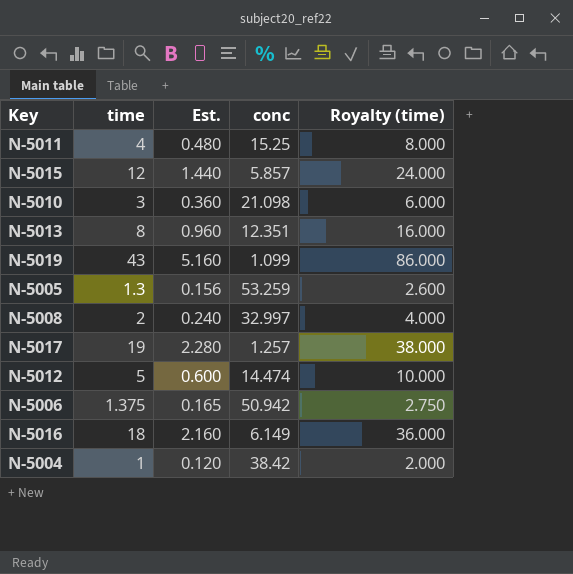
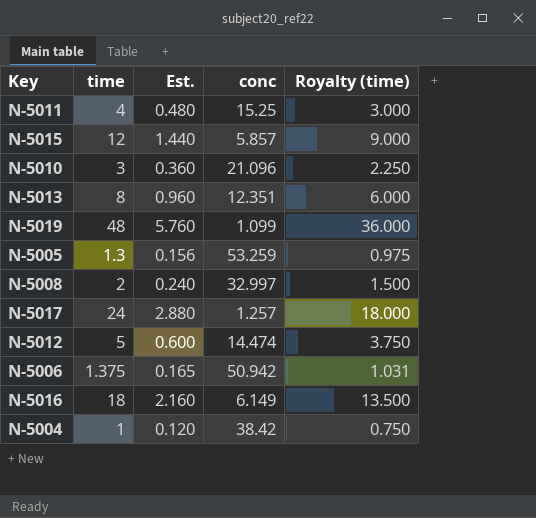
column Royalty (time) | formula: [time] * 2 -> [time] * 0.75
N-5010 | conc: 21.098 -> 21.096
N-5019 | time: 43 -> 48
N-5019 | Est.: 5.160 -> 5.760
N-5017 | time: 19 -> 24
N-5017 | Est.: 2.280 -> 2.880

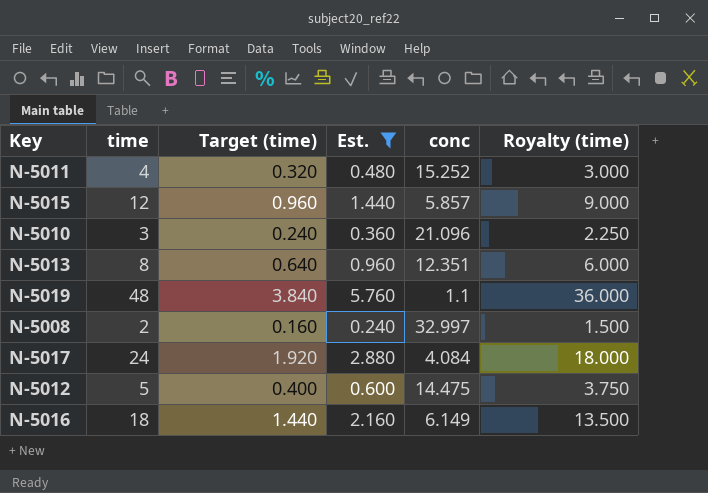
filter: none -> Est. >= 0.240
column Target (time) | formula: none -> [time] * 0.08
N-5011 | conc: 15.25 -> 15.252
N-5019 | conc: 1.099 -> 1.1
N-5017 | conc: 1.257 -> 4.084
N-5012 | conc: 14.474 -> 14.475

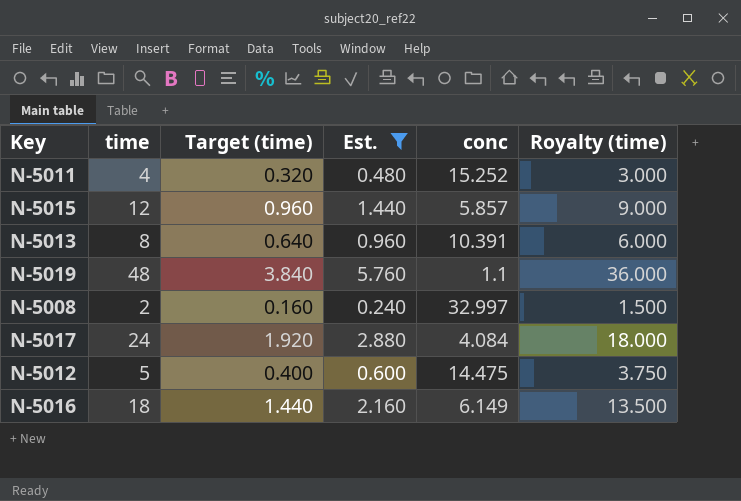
row N-5010: 3 | 0.240 | 0.360 | 21.096 | 2.250 -> none
N-5013 | conc: 12.351 -> 10.391

